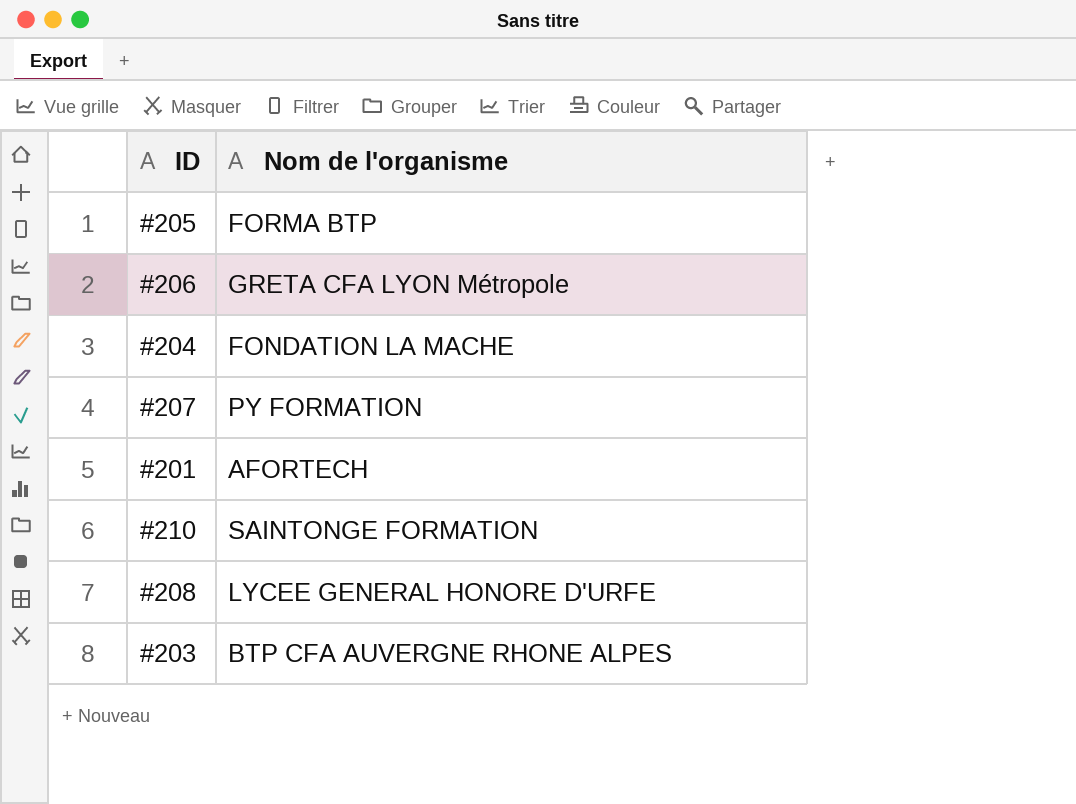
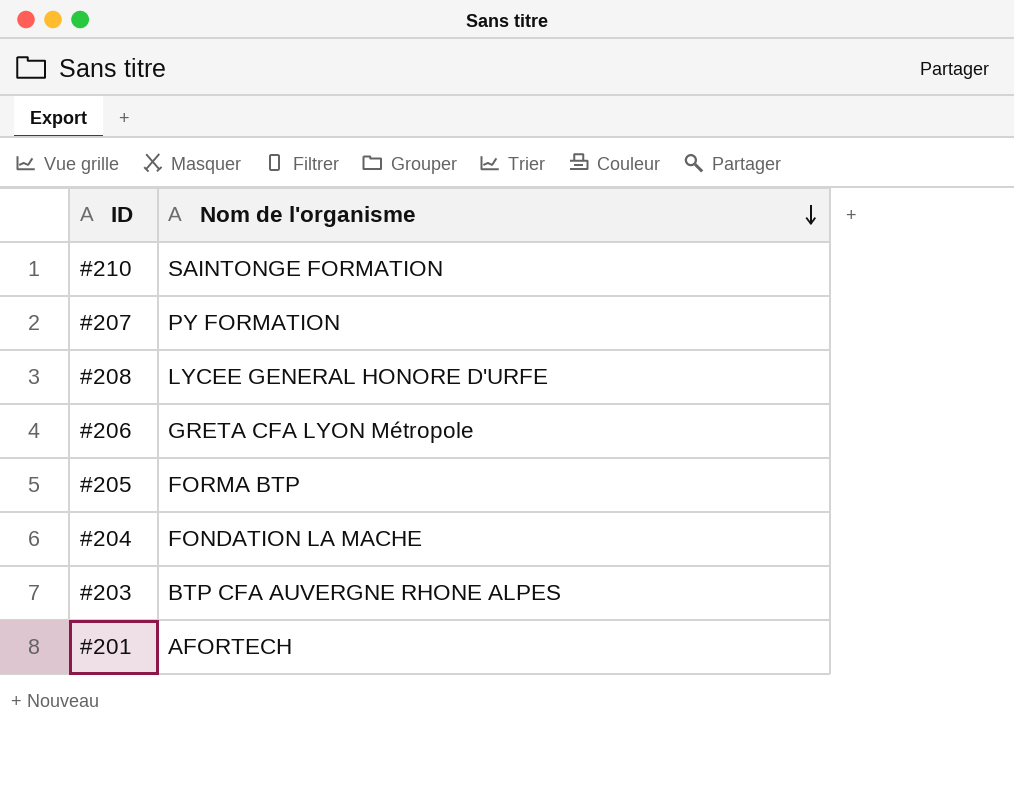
row order: none -> Nom de l'organisme descending

